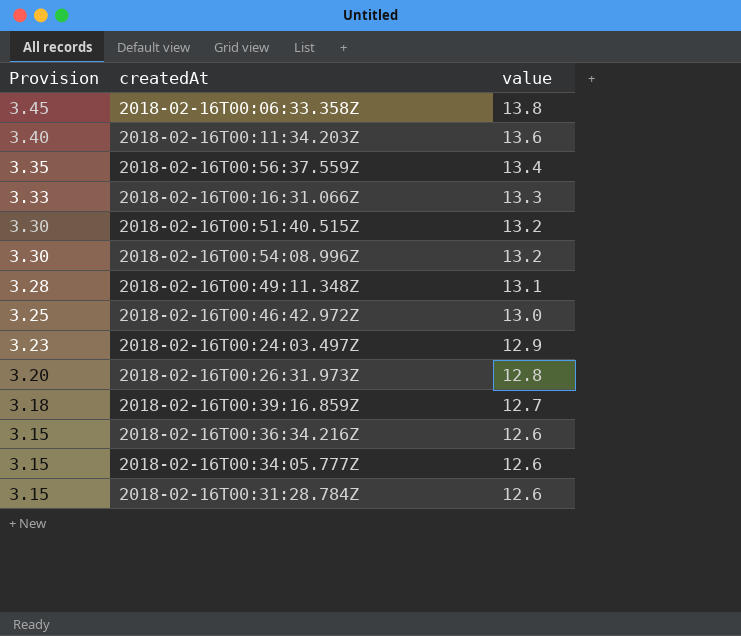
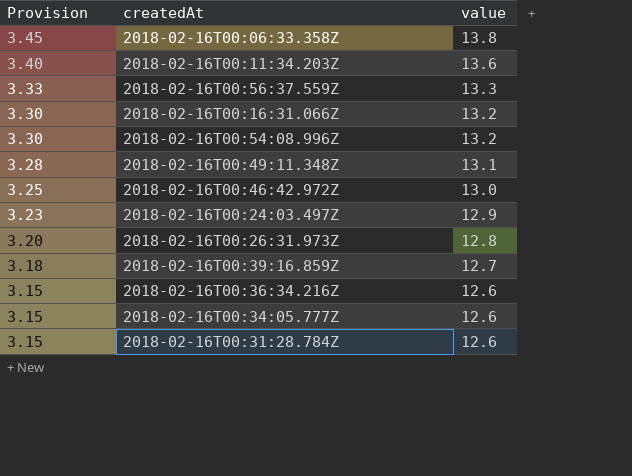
row 2018-02-16T00:51:40.515Z: 3.30 | 13.2 -> none
2018-02-16T00:56:37.559Z | Provision: 3.35 -> 3.33
2018-02-16T00:56:37.559Z | value: 13.4 -> 13.3
2018-02-16T00:16:31.066Z | Provision: 3.33 -> 3.30
2018-02-16T00:16:31.066Z | value: 13.3 -> 13.2

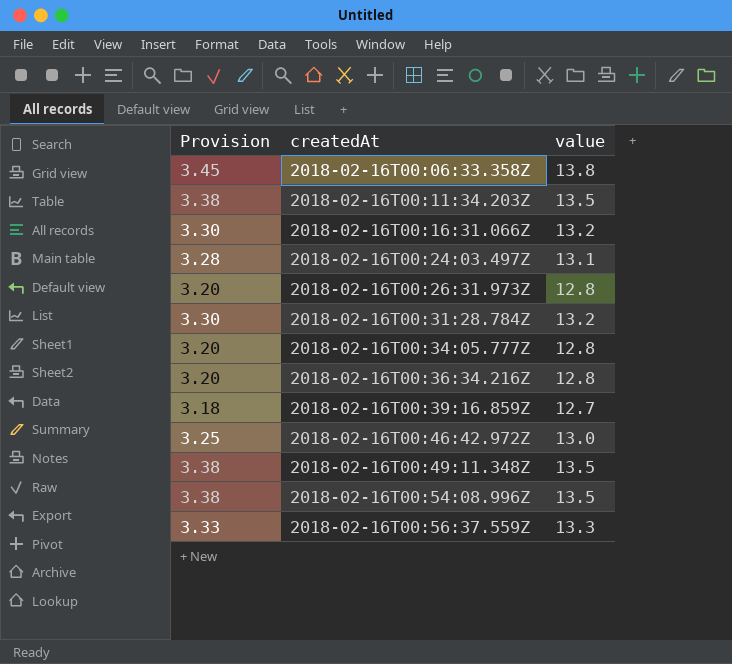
row order: Provision descending -> createdAt ascending
2018-02-16T00:11:34.203Z | Provision: 3.40 -> 3.38
2018-02-16T00:11:34.203Z | value: 13.6 -> 13.5
2018-02-16T00:24:03.497Z | Provision: 3.23 -> 3.28
2018-02-16T00:24:03.497Z | value: 12.9 -> 13.1
2018-02-16T00:31:28.784Z | Provision: 3.15 -> 3.30
2018-02-16T00:31:28.784Z | value: 12.6 -> 13.2
2018-02-16T00:34:05.777Z | Provision: 3.15 -> 3.20
2018-02-16T00:34:05.777Z | value: 12.6 -> 12.8
2018-02-16T00:36:34.216Z | Provision: 3.15 -> 3.20
2018-02-16T00:36:34.216Z | value: 12.6 -> 12.8
2018-02-16T00:49:11.348Z | Provision: 3.28 -> 3.38
2018-02-16T00:49:11.348Z | value: 13.1 -> 13.5
2018-02-16T00:54:08.996Z | Provision: 3.30 -> 3.38
2018-02-16T00:54:08.996Z | value: 13.2 -> 13.5

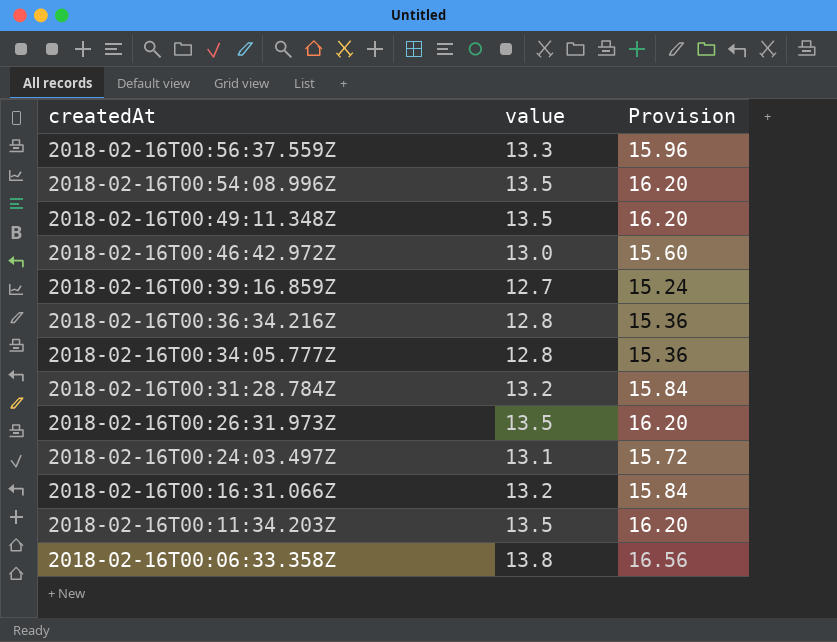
row order: createdAt ascending -> createdAt descending
column Provision | formula: [value] * 0.25 -> [value] * 1.2
column Provision | position: 1 -> 3
2018-02-16T00:26:31.973Z | value: 12.8 -> 13.5

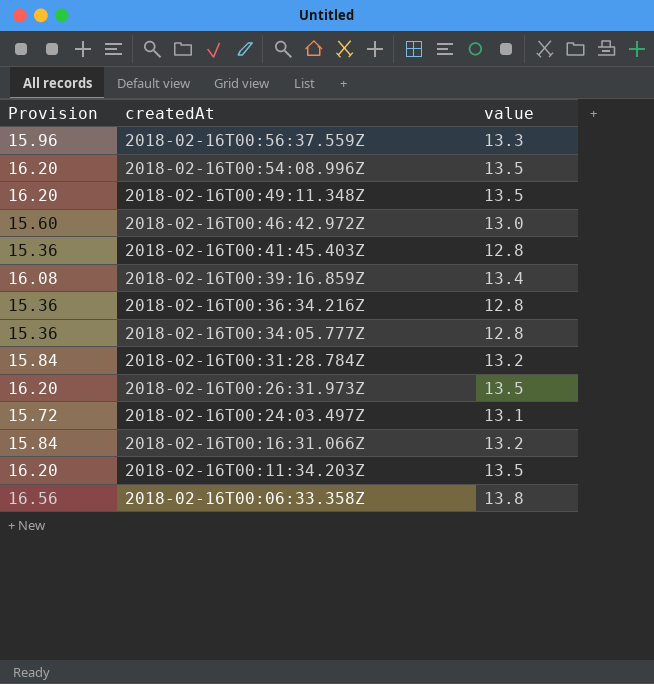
column Provision | position: 3 -> 1
row 2018-02-16T00:41:45.403Z: none -> 15.36 | 12.8
2018-02-16T00:39:16.859Z | Provision: 15.24 -> 16.08
2018-02-16T00:39:16.859Z | value: 12.7 -> 13.4

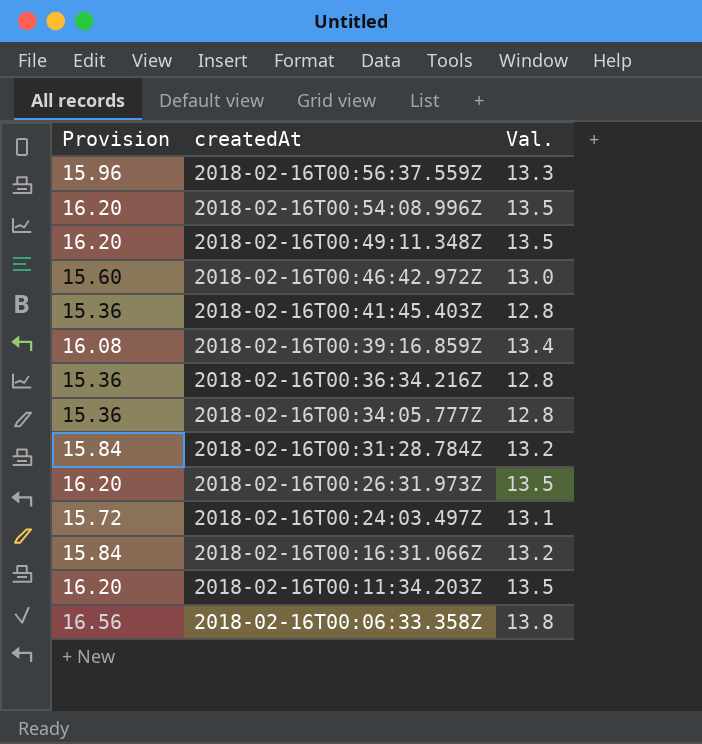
column name: value -> Val.

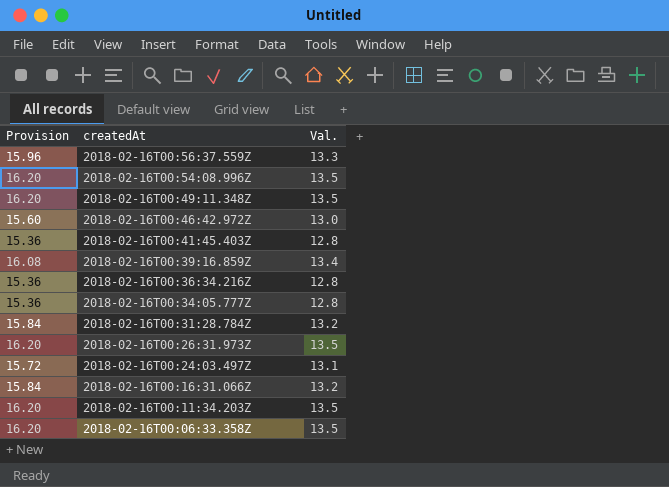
2018-02-16T00:06:33.358Z | Provision: 16.56 -> 16.20
2018-02-16T00:06:33.358Z | Val.: 13.8 -> 13.5

